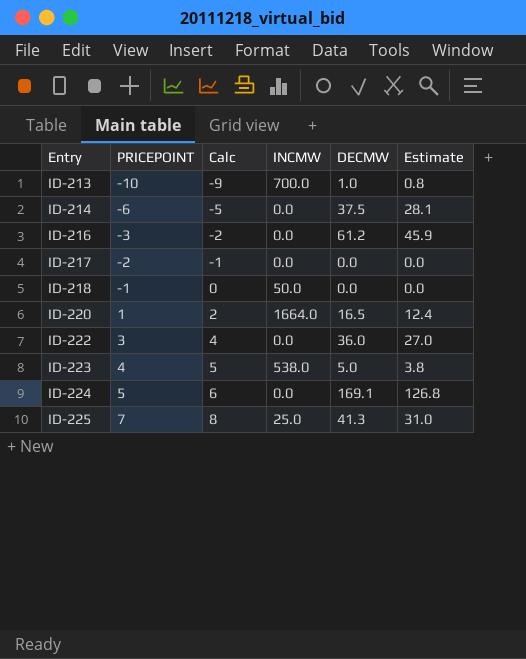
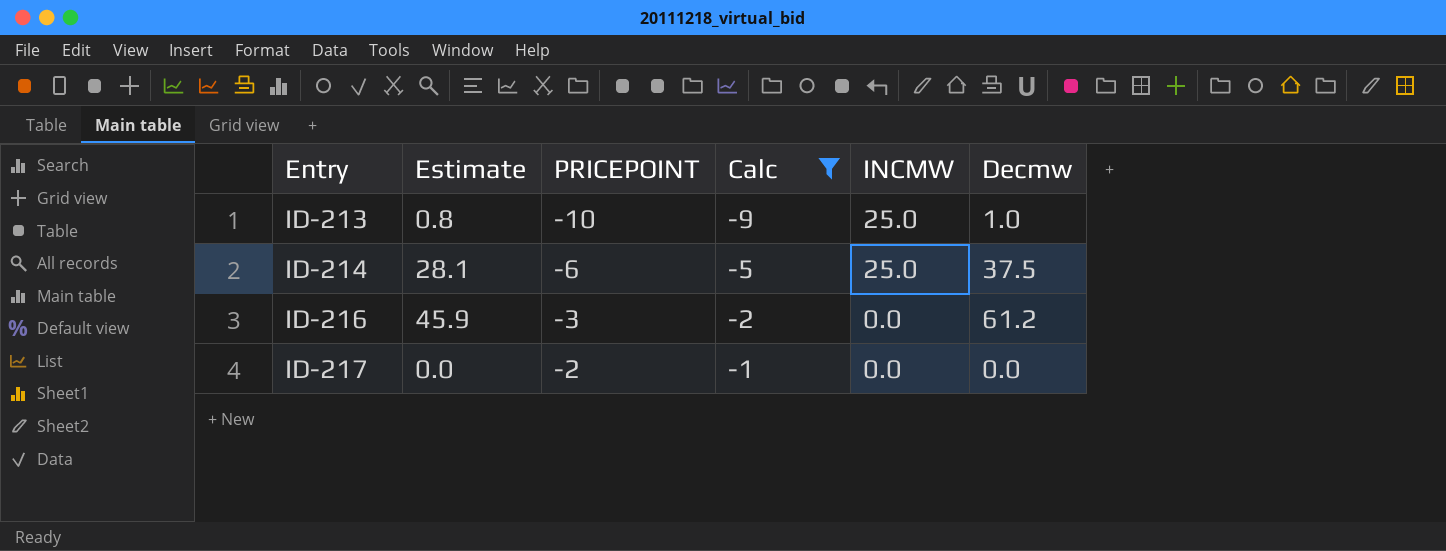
filter: none -> Calc <= -1
column Estimate | position: 6 -> 2
column name: DECMW -> Decmw
ID-213 | INCMW: 700.0 -> 25.0
ID-214 | INCMW: 0.0 -> 25.0

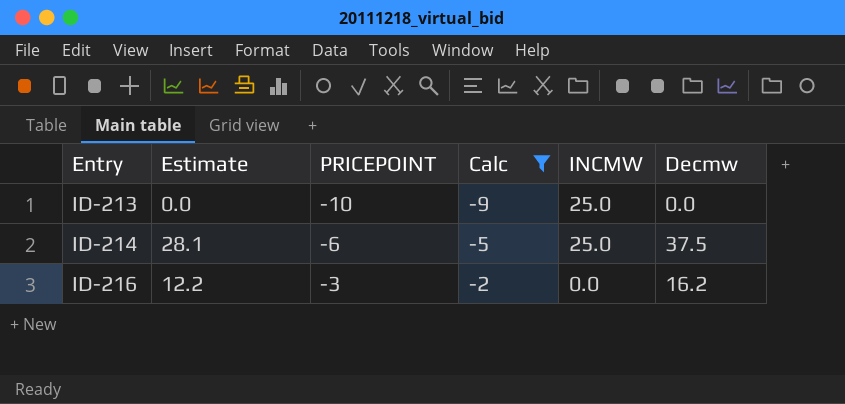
row ID-217: 0.0 | -2 | -1 | 0.0 | 0.0 -> none
ID-213 | Estimate: 0.8 -> 0.0
ID-213 | Decmw: 1.0 -> 0.0
ID-216 | Estimate: 45.9 -> 12.2
ID-216 | Decmw: 61.2 -> 16.2

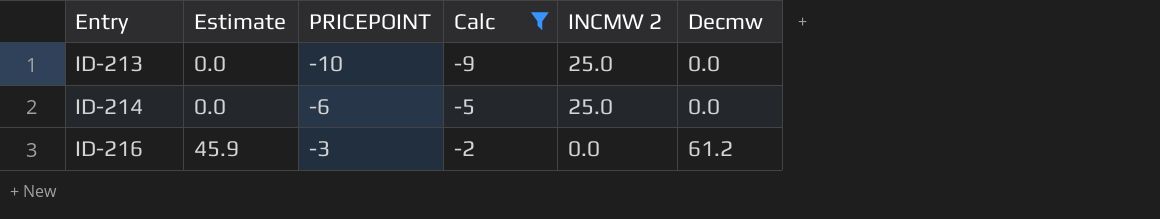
column name: INCMW -> INCMW 2
ID-214 | Estimate: 28.1 -> 0.0
ID-214 | Decmw: 37.5 -> 0.0
ID-216 | Estimate: 12.2 -> 45.9
ID-216 | Decmw: 16.2 -> 61.2

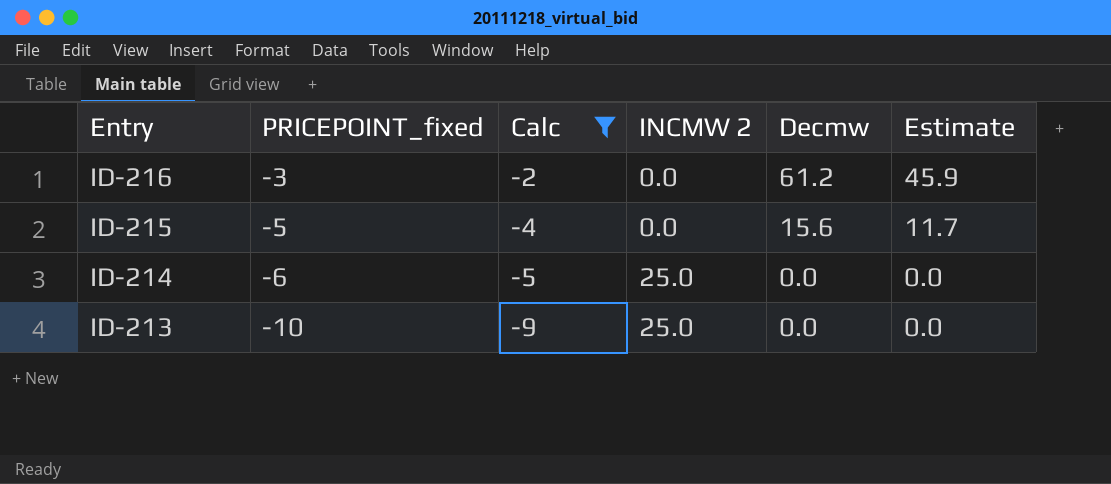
row order: Entry ascending -> Entry descending
column name: PRICEPOINT -> PRICEPOINT_fixed
column Estimate | position: 2 -> 6
row ID-215: none -> -5 | -4 | 0.0 | 15.6 | 11.7

